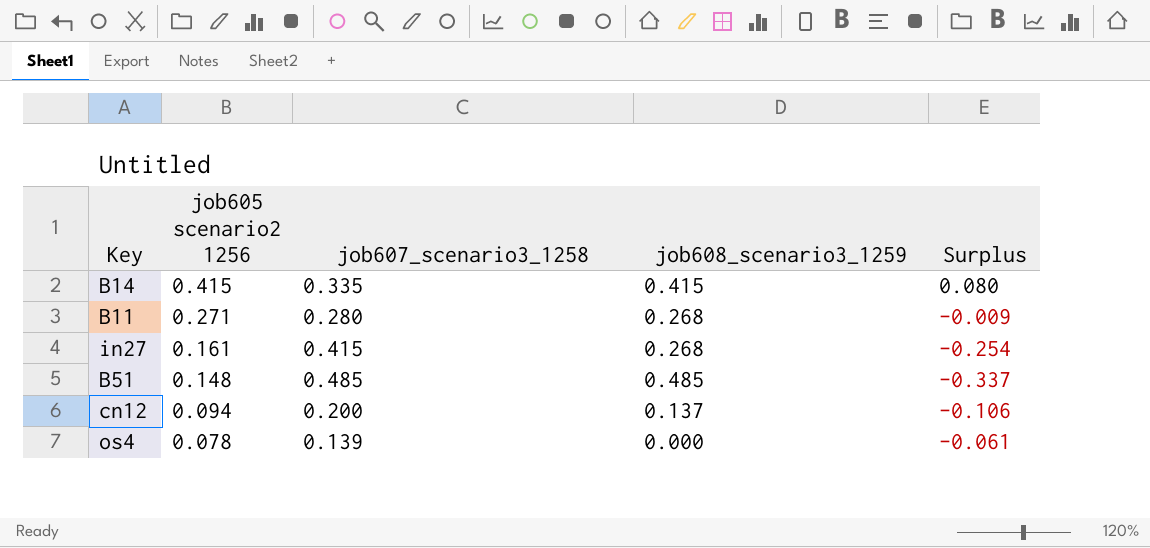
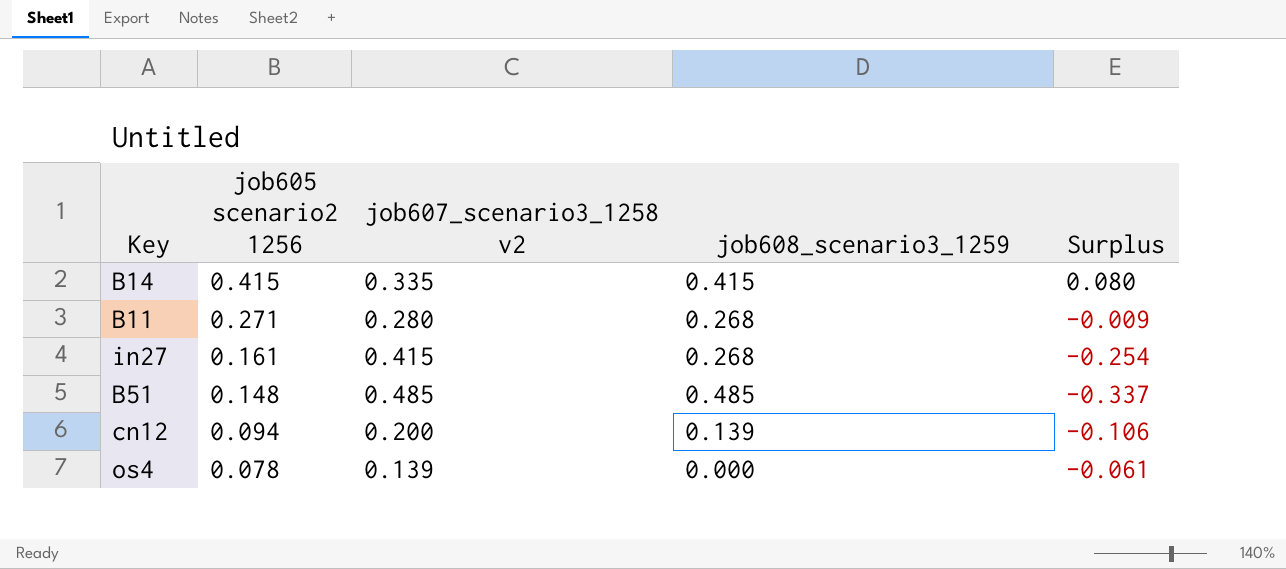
column name: job607_scenario3_1258 -> job607_scenario3_1258 v2
cn12 | job608_scenario3_1259: 0.137 -> 0.139

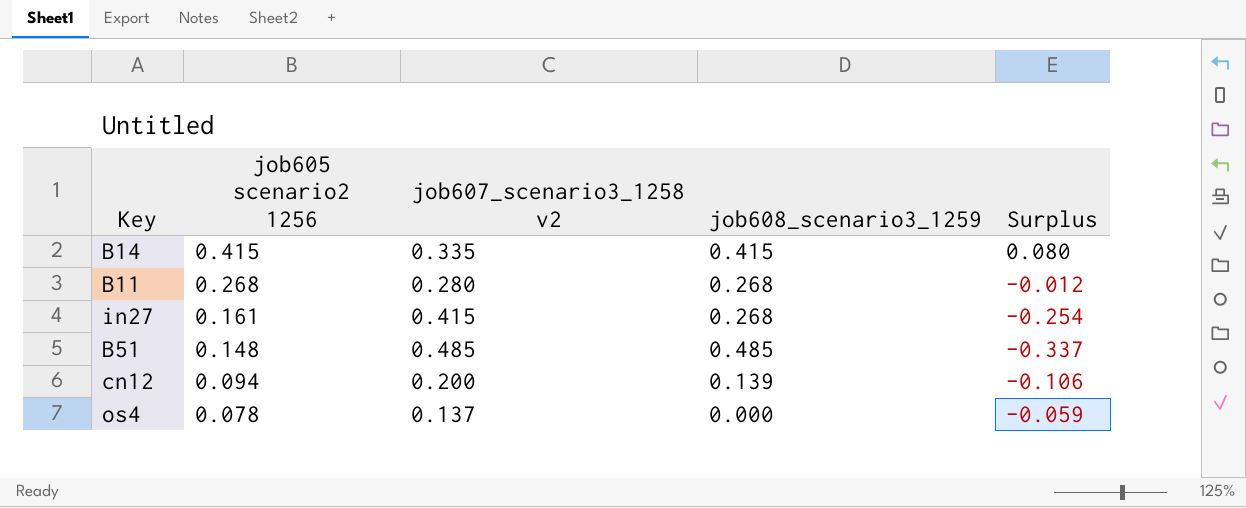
B11 | job605 scenario2 1256: 0.271 -> 0.268
B11 | Surplus: -0.009 -> -0.012
os4 | job607_scenario3_1258 v2: 0.139 -> 0.137
os4 | Surplus: -0.061 -> -0.059

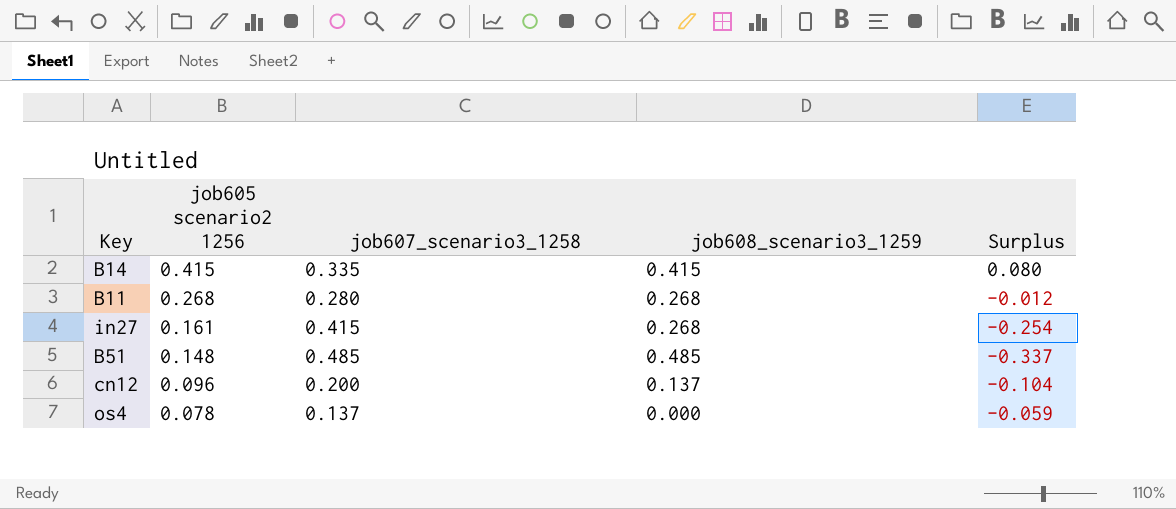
column name: job607_scenario3_1258 v2 -> job607_scenario3_1258
cn12 | job605 scenario2 1256: 0.094 -> 0.096
cn12 | job608_scenario3_1259: 0.139 -> 0.137
cn12 | Surplus: -0.106 -> -0.104

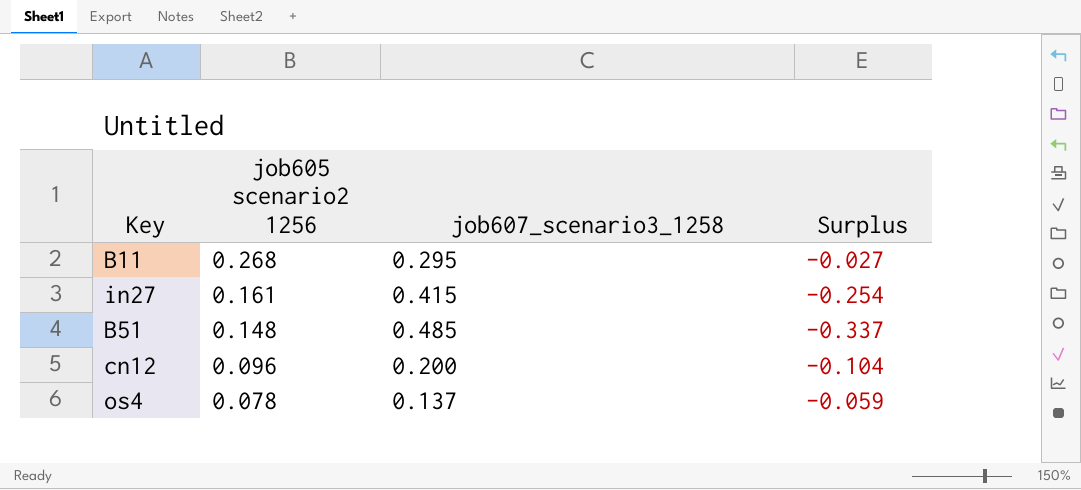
column job608_scenario3_1259 | position: 4 -> none
row B14: 0.415 | 0.335 | 0.415 | 0.080 -> none
B11 | job607_scenario3_1258: 0.280 -> 0.295
B11 | Surplus: -0.012 -> -0.027

